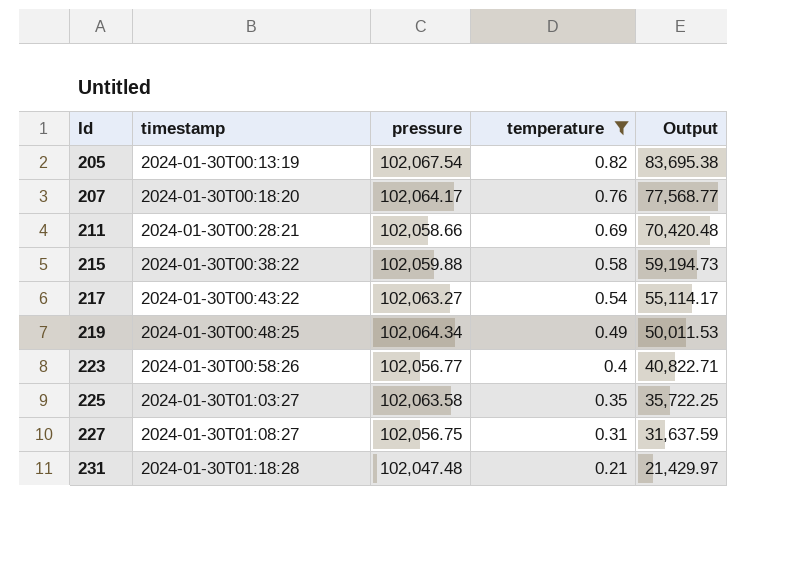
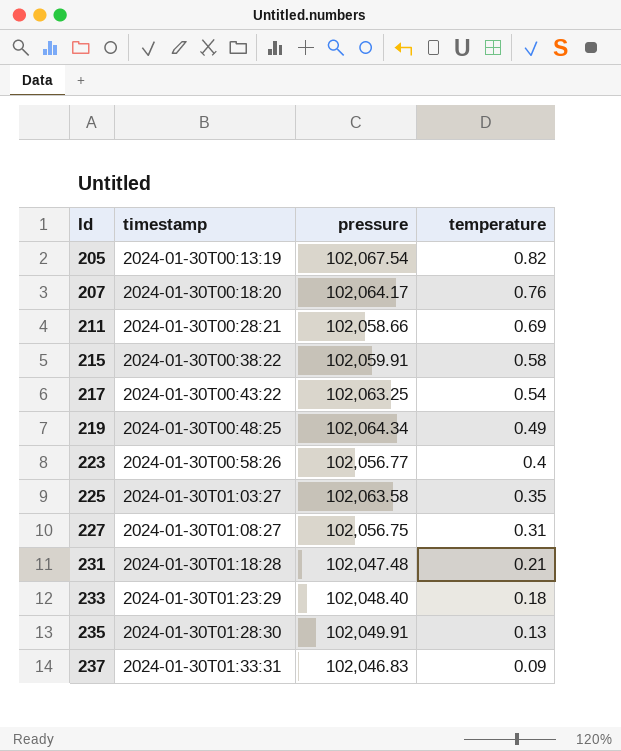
filter: temperature >= 0.21 -> none
column Output | formula: [pressure] * [temperature] -> none
215 | pressure: 102,059.88 -> 102,059.91
217 | pressure: 102,063.27 -> 102,063.25

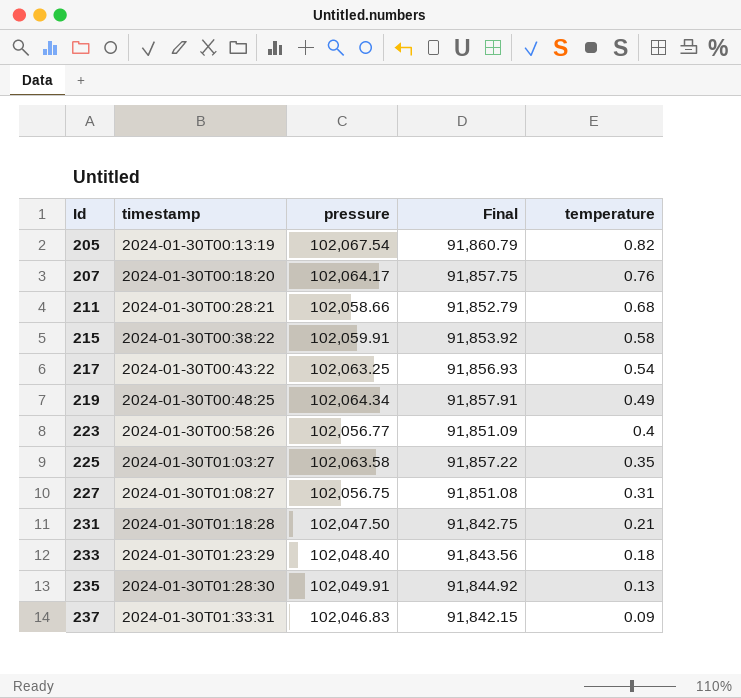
column Final | formula: none -> [pressure] * 0.9
211 | temperature: 0.69 -> 0.68
231 | pressure: 102,047.48 -> 102,047.50

